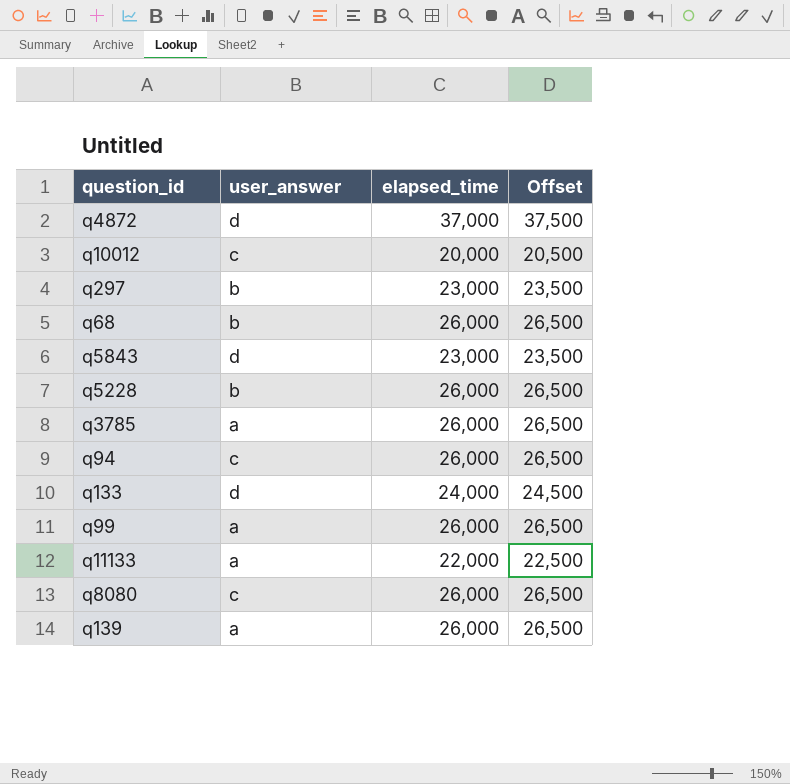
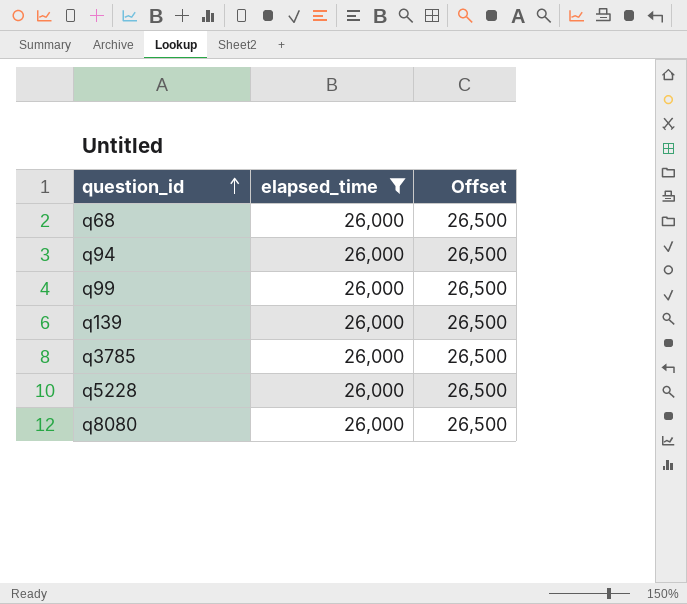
filter: none -> elapsed_time = 26,000
row order: none -> question_id ascending
column user_answer | position: 2 -> none

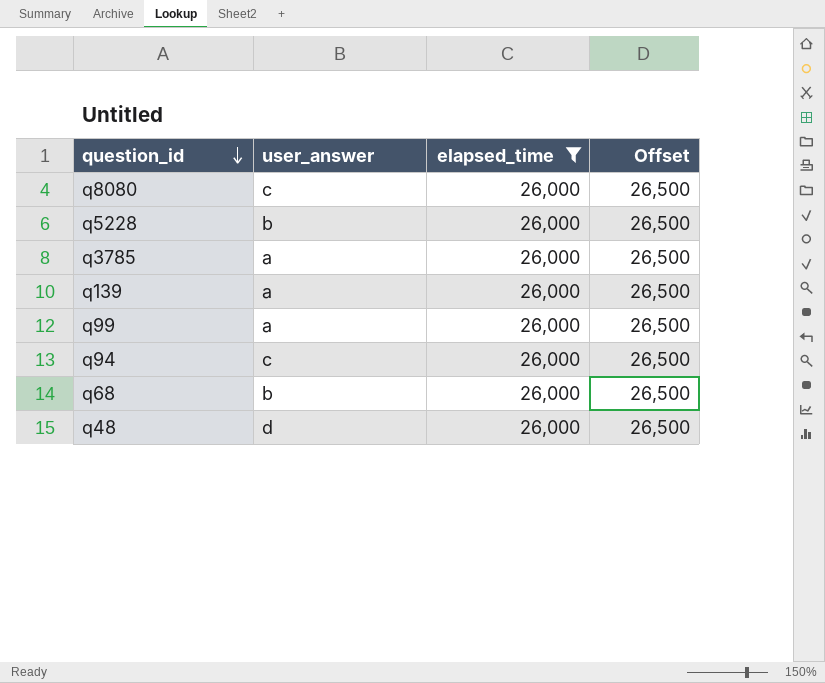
row order: question_id ascending -> question_id descending
column user_answer | position: none -> 2
row q48: none -> d | 26,000 | 26,500

